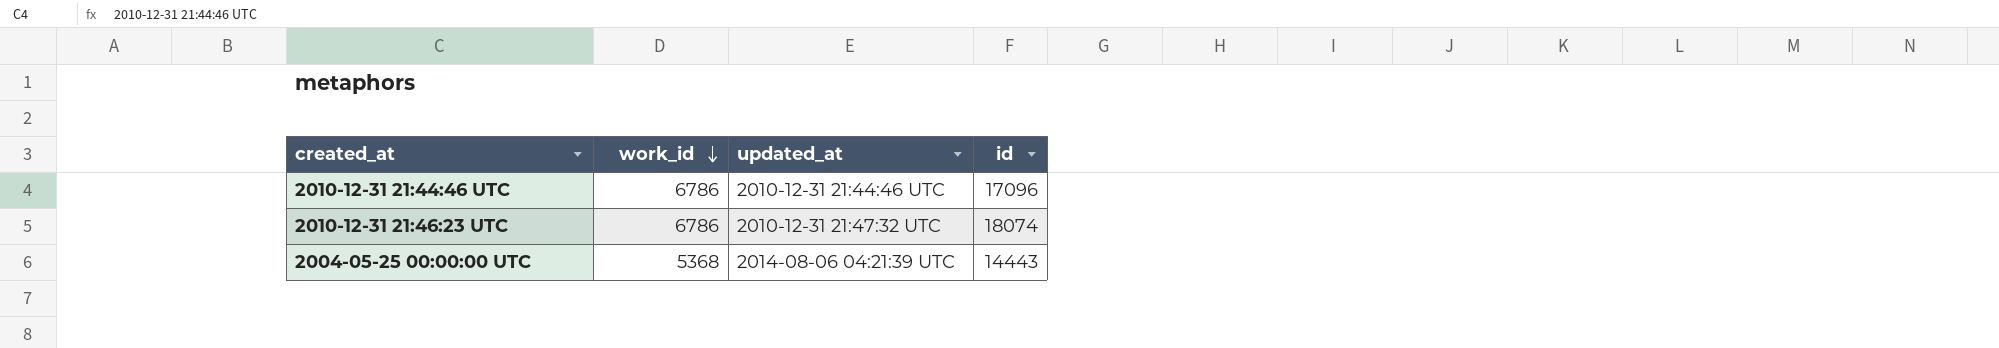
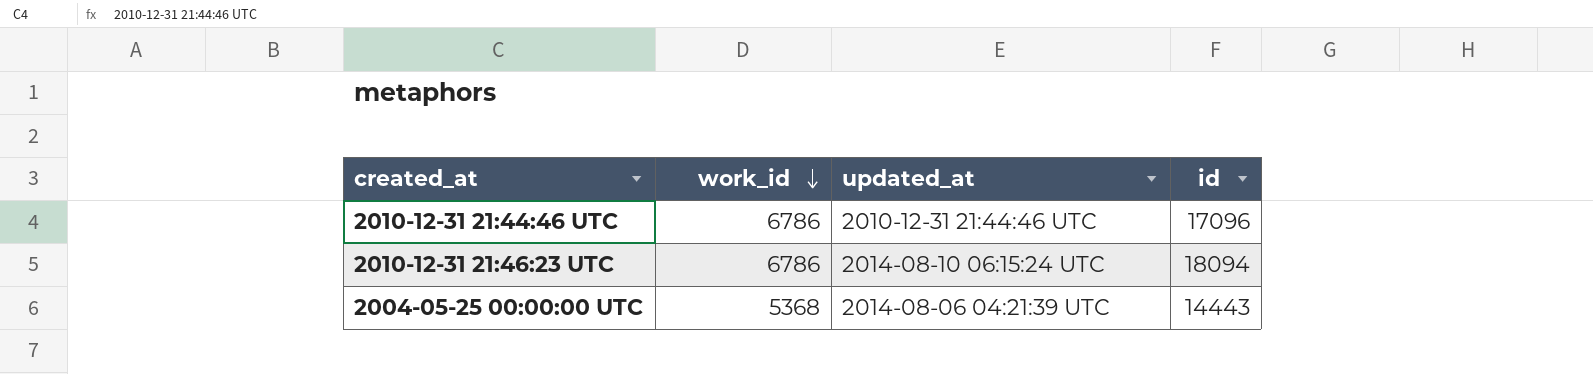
2010-12-31 21:46:23 UTC | updated_at: 2010-12-31 21:47:32 UTC -> 2014-08-10 06:15:24 UTC
2010-12-31 21:46:23 UTC | id: 18074 -> 18094

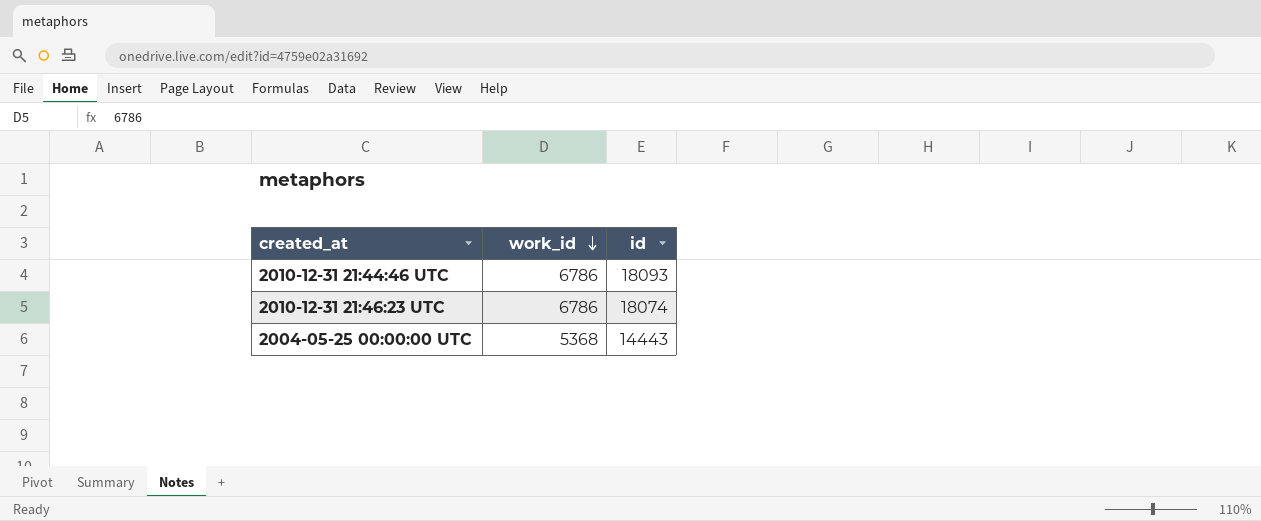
column updated_at | position: 3 -> none
2010-12-31 21:44:46 UTC | id: 17096 -> 18093
2010-12-31 21:46:23 UTC | id: 18094 -> 18074

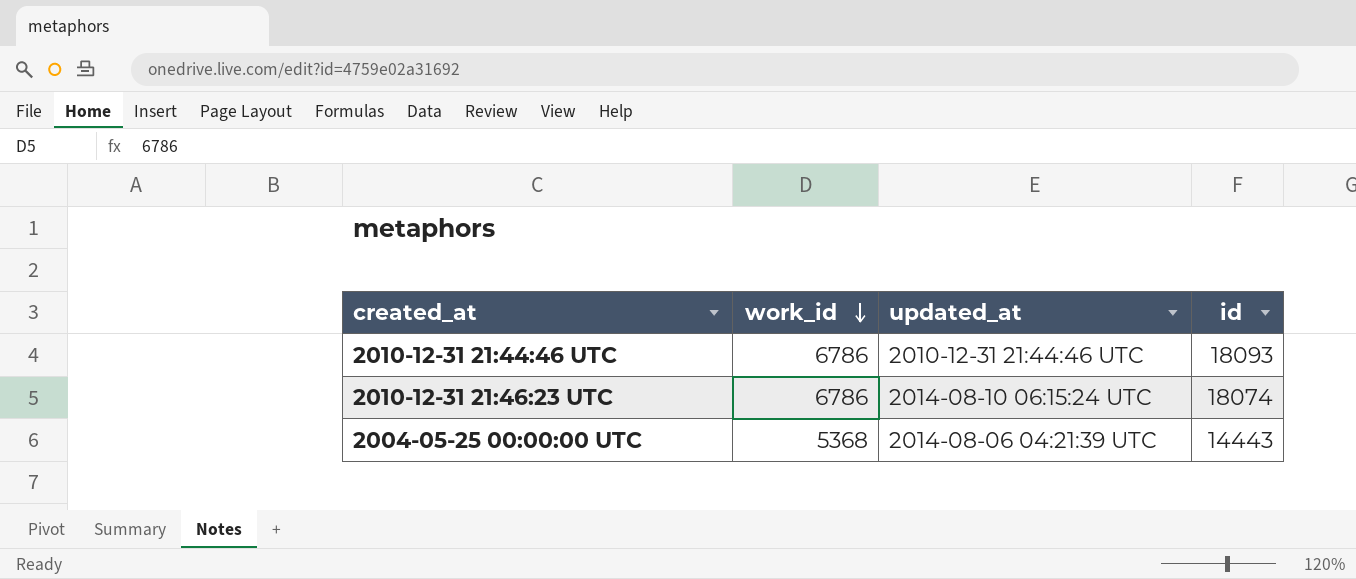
column updated_at | position: none -> 3

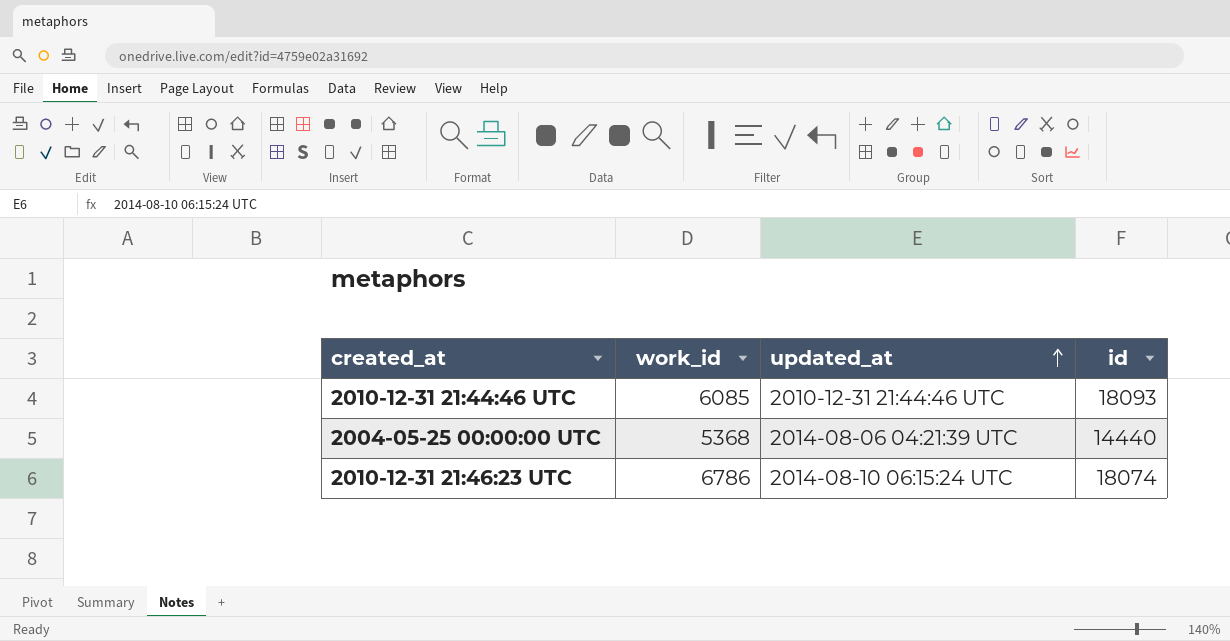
row order: work_id descending -> updated_at ascending
2010-12-31 21:44:46 UTC | work_id: 6786 -> 6085
2004-05-25 00:00:00 UTC | id: 14443 -> 14440

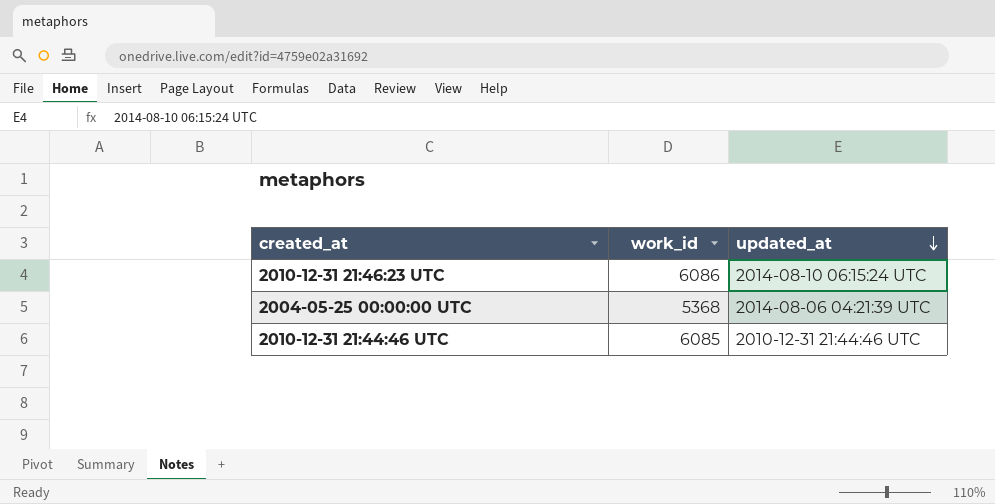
row order: updated_at ascending -> updated_at descending
column id | position: 4 -> none
2010-12-31 21:46:23 UTC | work_id: 6786 -> 6086

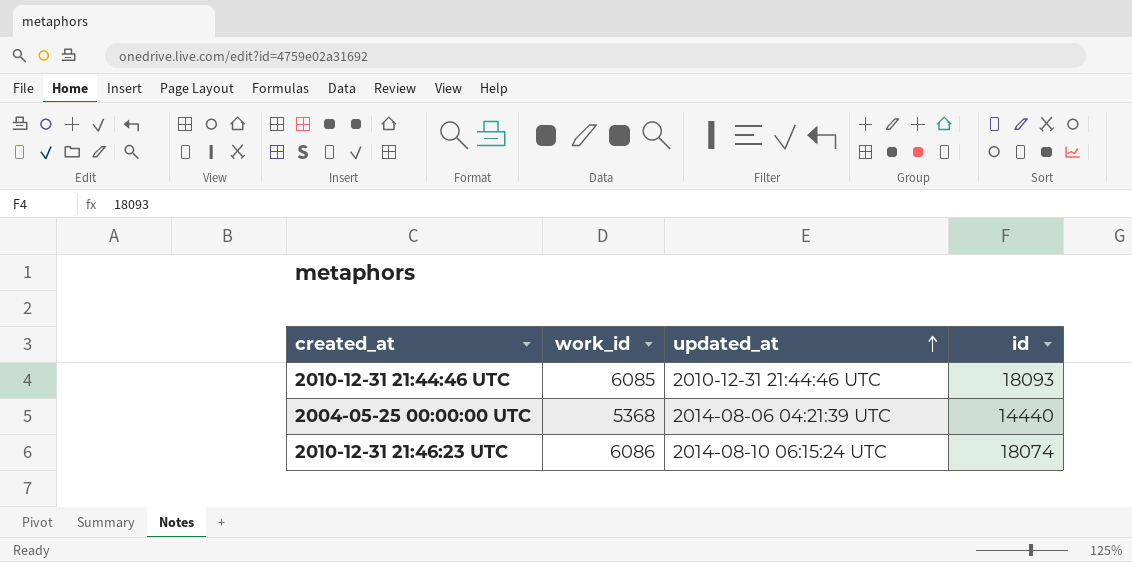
row order: updated_at descending -> updated_at ascending
column id | position: none -> 4

